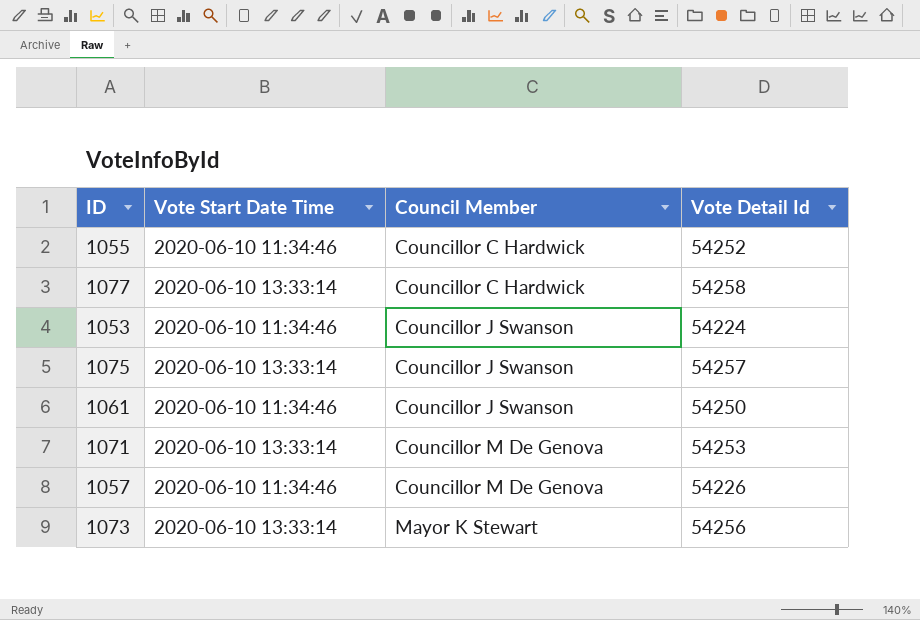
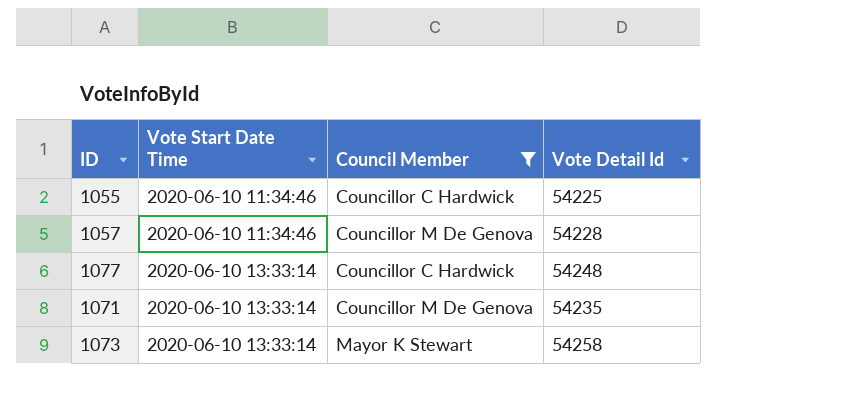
filter: none -> Council Member != Councillor J Swanson
row order: Council Member ascending -> Vote Start Date Time ascending
1055 | Vote Detail Id: 54252 -> 54225
1057 | Vote Detail Id: 54226 -> 54228
1077 | Vote Detail Id: 54258 -> 54248
1071 | Vote Detail Id: 54253 -> 54235
1073 | Vote Detail Id: 54256 -> 54258

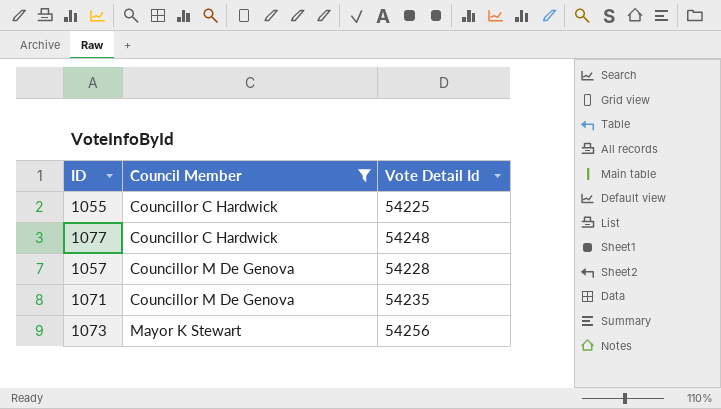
row order: Vote Start Date Time ascending -> Council Member ascending
column Vote Start Date Time | position: 2 -> none
1073 | Vote Detail Id: 54258 -> 54256

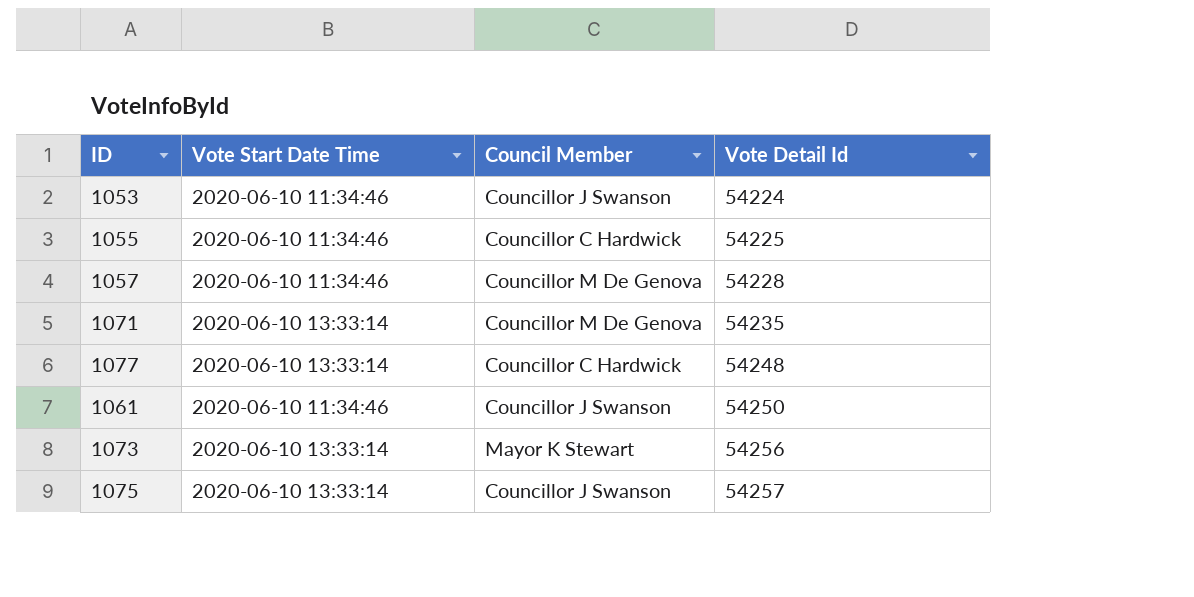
filter: Council Member != Councillor J Swanson -> none
row order: Council Member ascending -> Vote Detail Id ascending
column Vote Start Date Time | position: none -> 2

